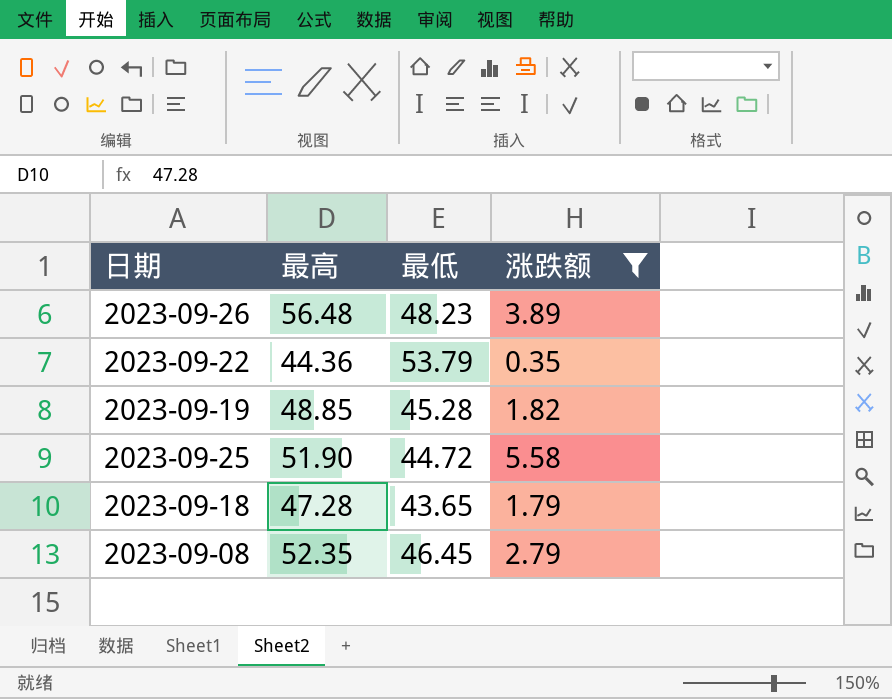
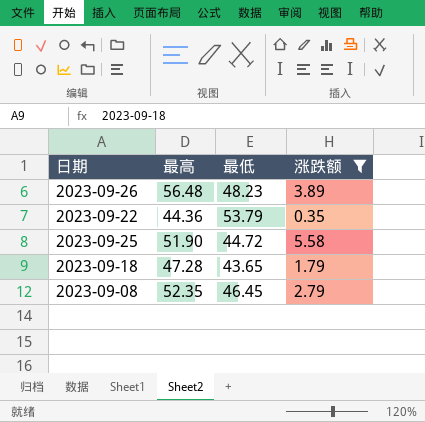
row 2023-09-19: 48.85 | 45.28 | 1.82 -> none

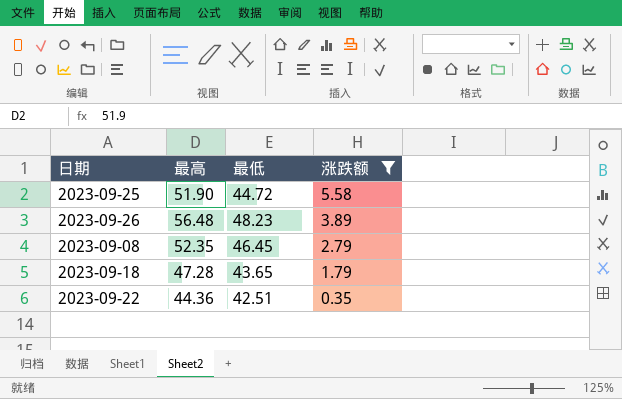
row order: none -> 涨跌额 descending
2023-09-22 | 最低: 53.79 -> 42.51

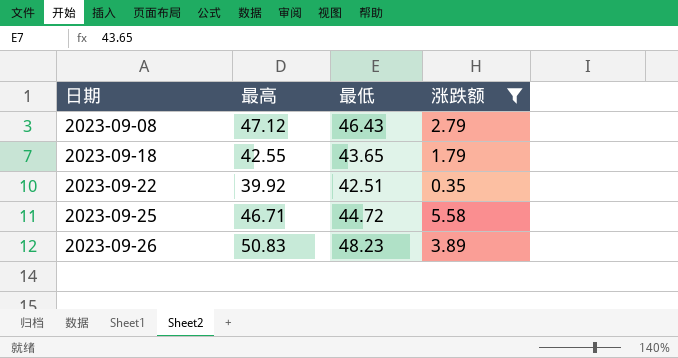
row order: 涨跌额 descending -> 日期 ascending
2023-09-08 | 最高: 52.35 -> 47.12
2023-09-08 | 最低: 46.45 -> 46.43
2023-09-18 | 最高: 47.28 -> 42.55
2023-09-22 | 最高: 44.36 -> 39.92
2023-09-25 | 最高: 51.90 -> 46.71
2023-09-26 | 最高: 56.48 -> 50.83

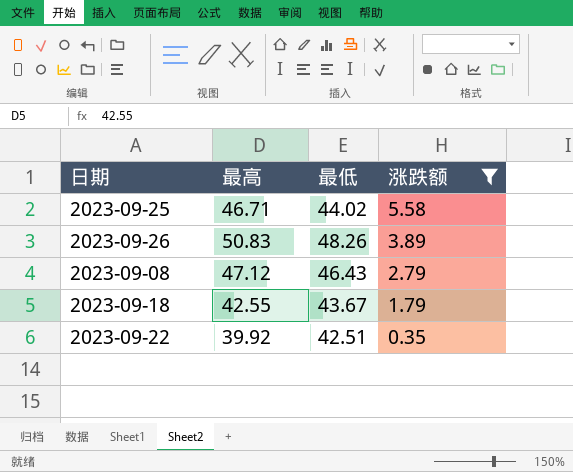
row order: 日期 ascending -> 涨跌额 descending
2023-09-25 | 最低: 44.72 -> 44.02
2023-09-26 | 最低: 48.23 -> 48.26
2023-09-18 | 最低: 43.65 -> 43.67

